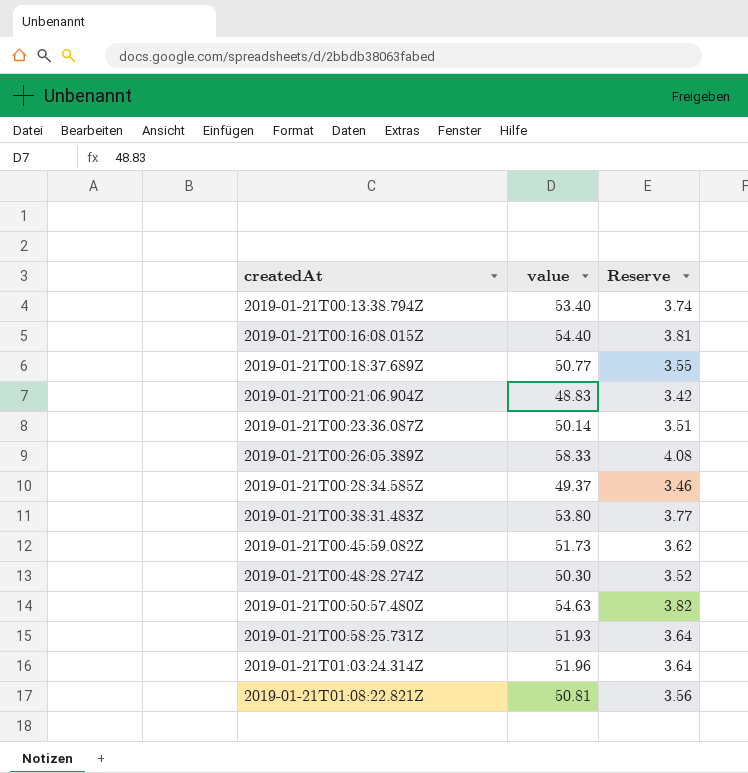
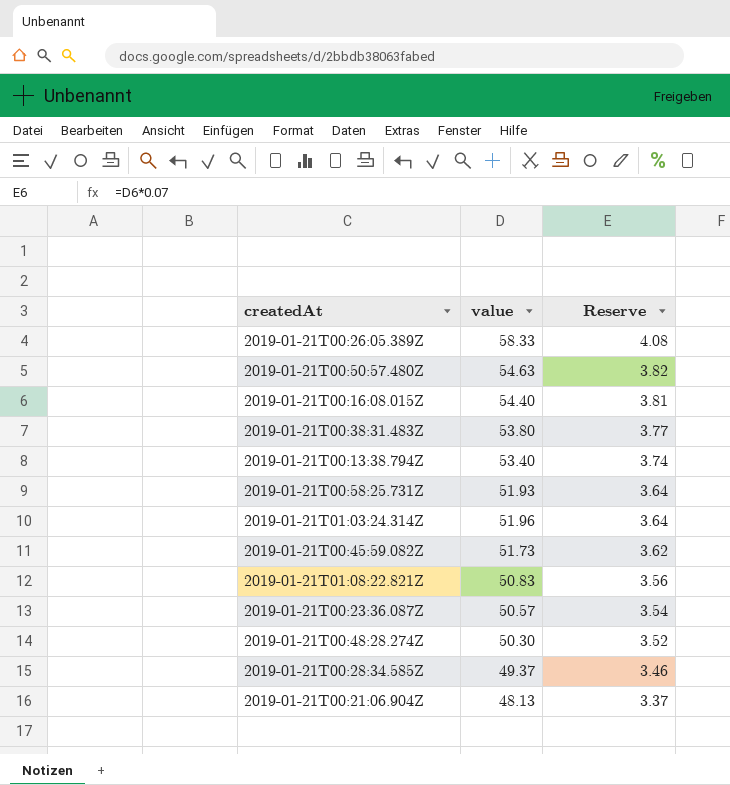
row order: createdAt ascending -> Reserve descending
row 2019-01-21T00:18:37.689Z: 50.77 | 3.55 -> none
2019-01-21T01:08:22.821Z | value: 50.81 -> 50.83
2019-01-21T00:23:36.087Z | value: 50.14 -> 50.57
2019-01-21T00:23:36.087Z | Reserve: 3.51 -> 3.54
2019-01-21T00:21:06.904Z | value: 48.83 -> 48.13
2019-01-21T00:21:06.904Z | Reserve: 3.42 -> 3.37

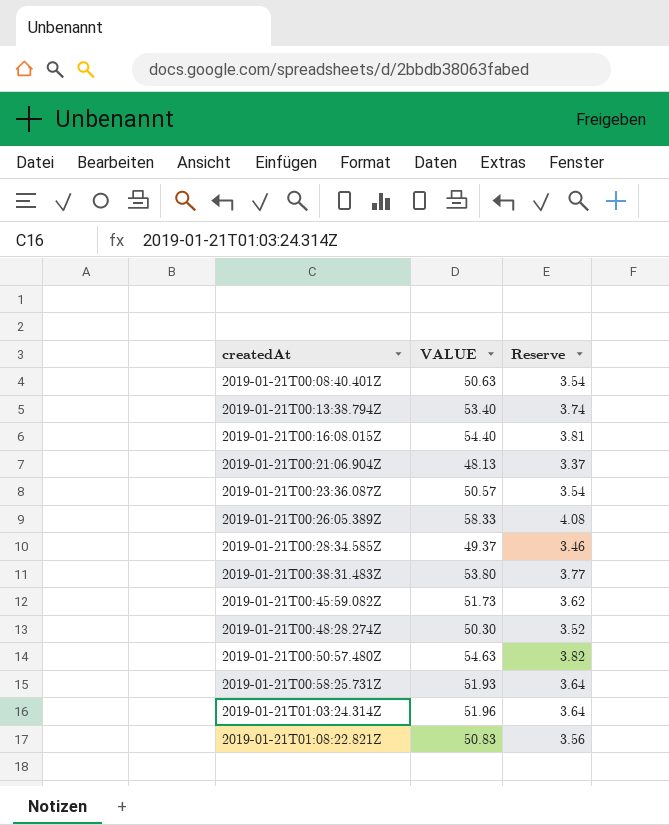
row order: Reserve descending -> createdAt ascending
column name: value -> VALUE
row 2019-01-21T00:08:40.401Z: none -> 50.63 | 3.54

